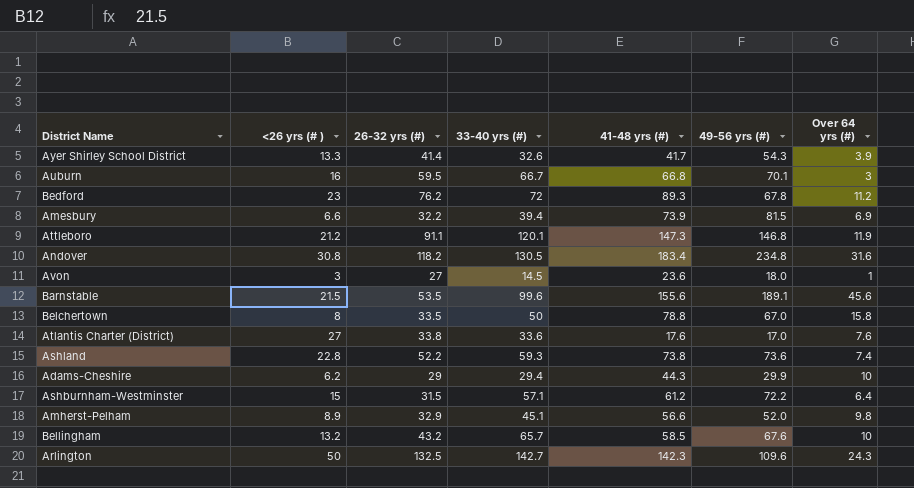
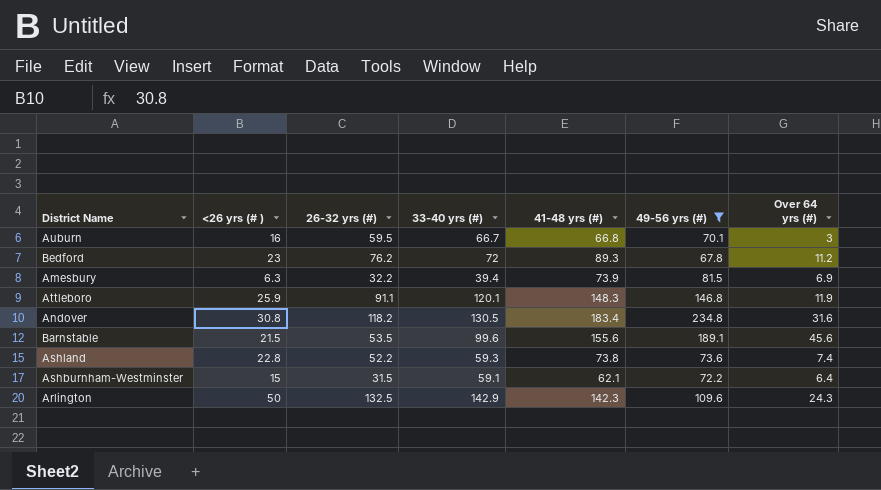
filter: none -> 49-56 yrs (#) >= 67.8
Amesbury | <26 yrs (# ): 6.6 -> 6.3
Attleboro | <26 yrs (# ): 21.2 -> 25.9
Attleboro | 41-48 yrs (#): 147.3 -> 148.3
Ashburnham-Westminster | 33-40 yrs (#): 57.1 -> 59.1
Ashburnham-Westminster | 41-48 yrs (#): 61.2 -> 62.1
Arlington | 33-40 yrs (#): 142.7 -> 142.9

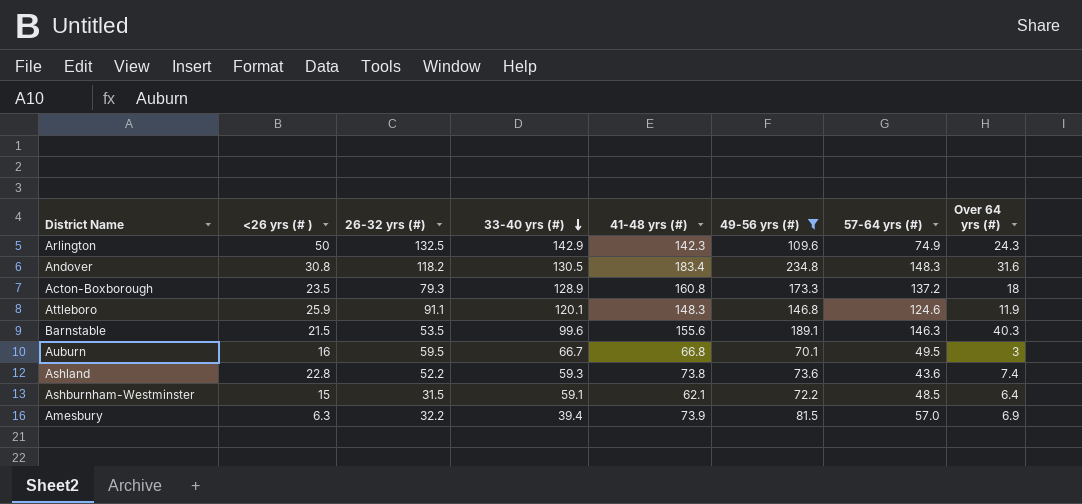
row order: none -> 33-40 yrs (#) descending
column 57-64 yrs (#) | position: none -> 7
row Bedford: 23 | 76.2 | 72 | 89.3 | 67.8 | 11.2 -> none
row Acton-Boxborough: none -> 23.5 | 79.3 | 128.9 | 160.8 | 173.3 | 137.2 | 18
Barnstable | Over 64 yrs (#): 45.6 -> 40.3

